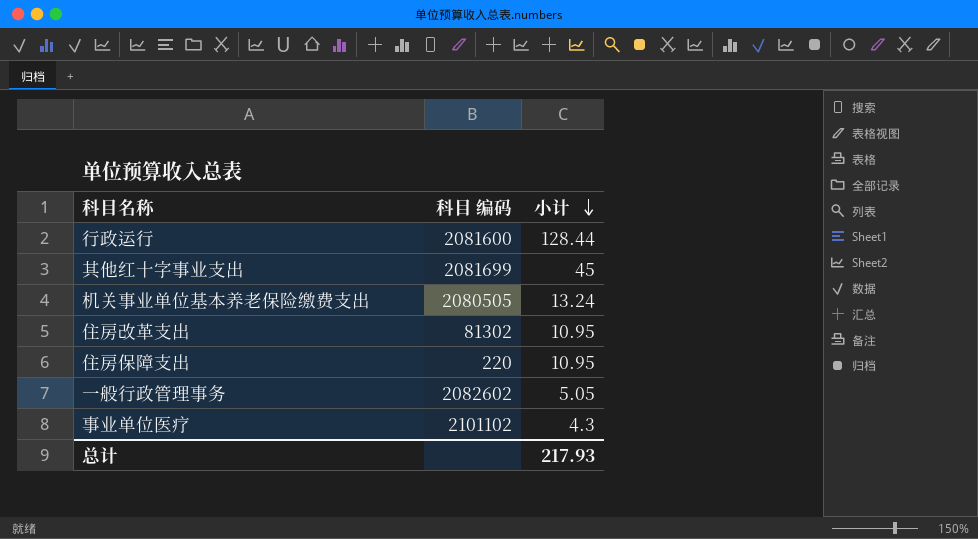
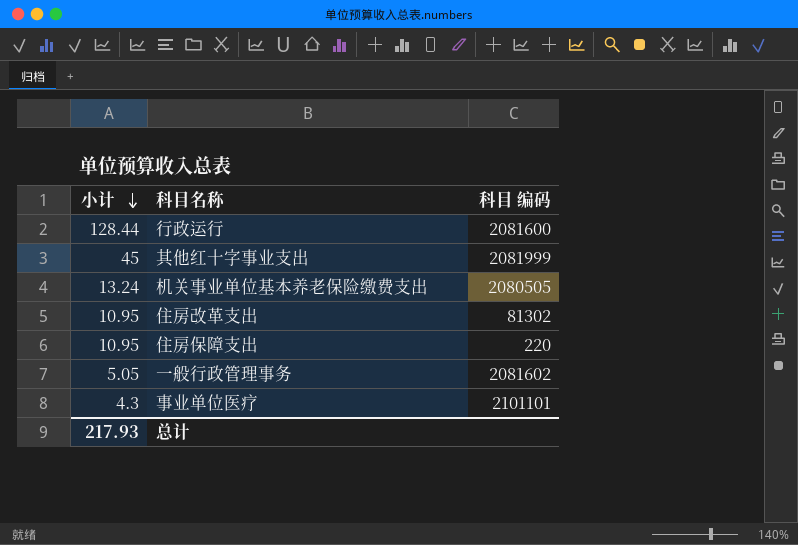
column 小计 | position: 3 -> 1
其他红十字事业支出 | 科目 编码: 2081699 -> 2081999
一般行政管理事务 | 科目 编码: 2082602 -> 2081602
事业单位医疗 | 科目 编码: 2101102 -> 2101101

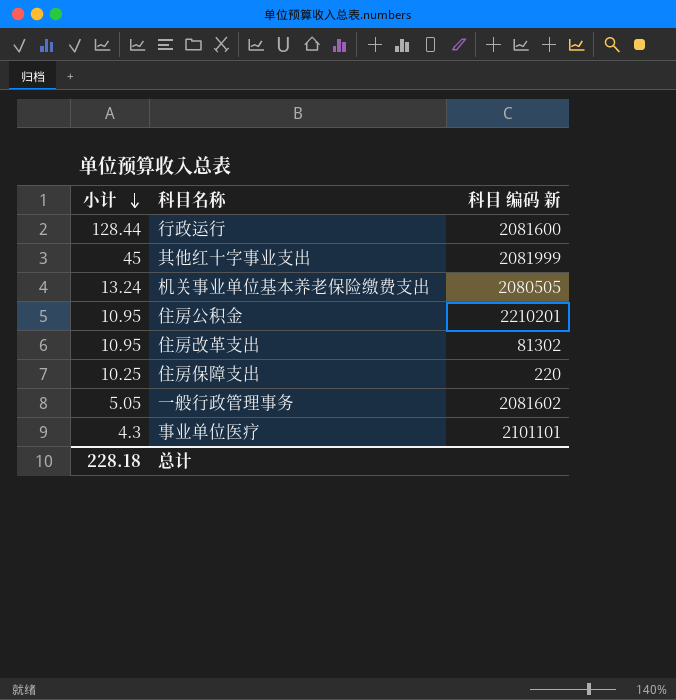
column name: 科目 编码 -> 科目 编码 新
row 住房公积金: none -> 10.95 | 2210201
住房保障支出 | 小计: 10.95 -> 10.25
总计 | 小计: 217.93 -> 228.18

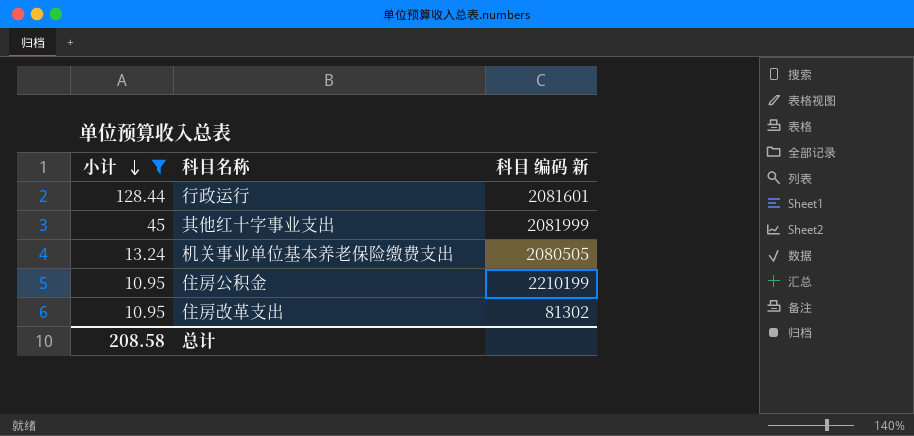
filter: none -> 小计 >= 10.95
行政运行 | 科目 编码 新: 2081600 -> 2081601
住房公积金 | 科目 编码 新: 2210201 -> 2210199
总计 | 小计: 228.18 -> 208.58

